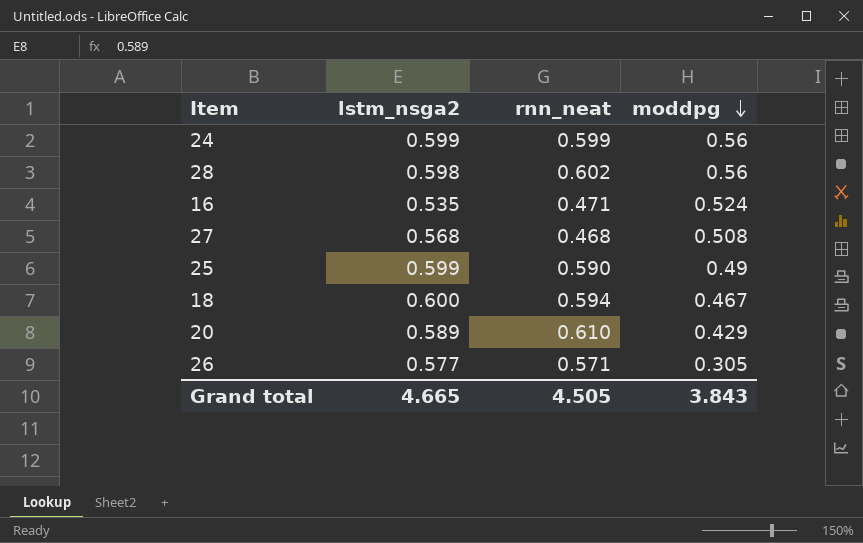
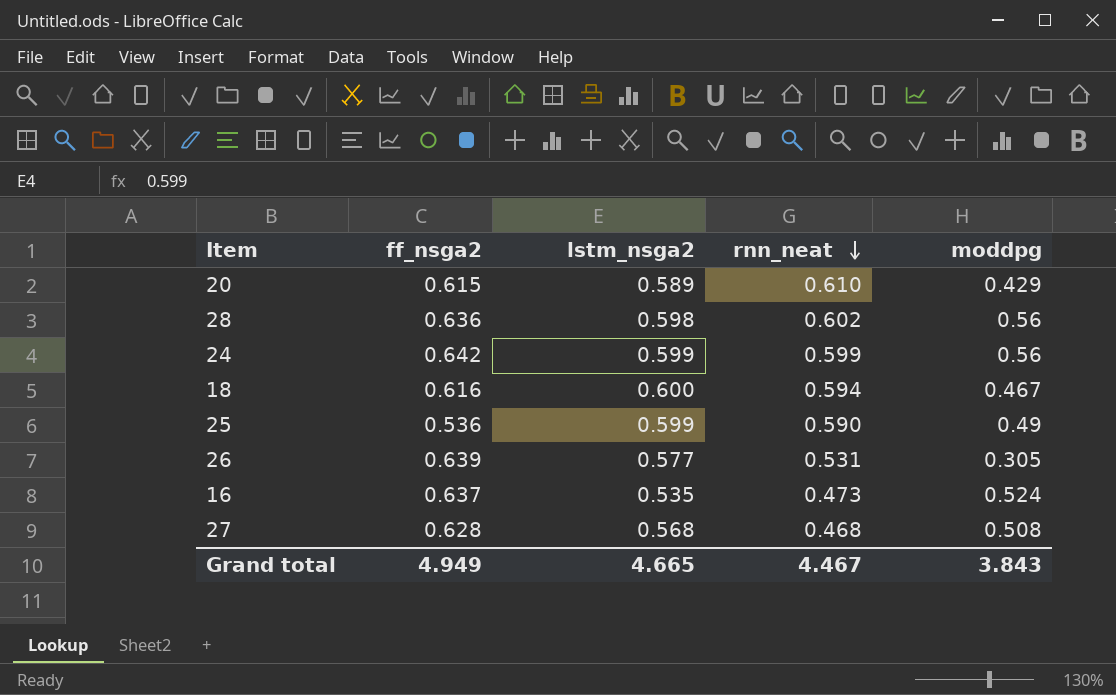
row order: moddpg descending -> rnn_neat descending
column ff_nsga2 | position: none -> 2
26 | rnn_neat: 0.571 -> 0.531
16 | rnn_neat: 0.471 -> 0.473
Grand total | rnn_neat: 4.505 -> 4.467

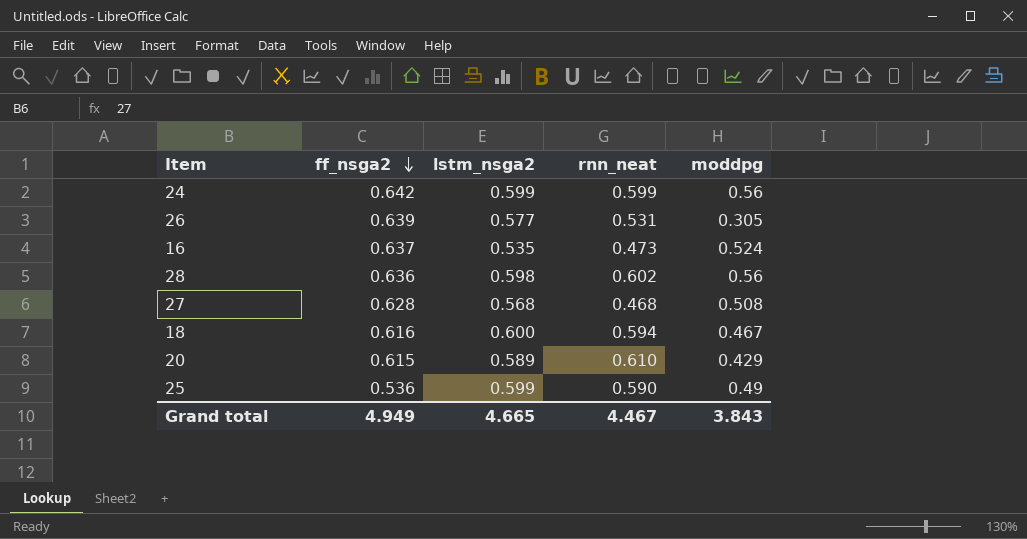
row order: rnn_neat descending -> ff_nsga2 descending

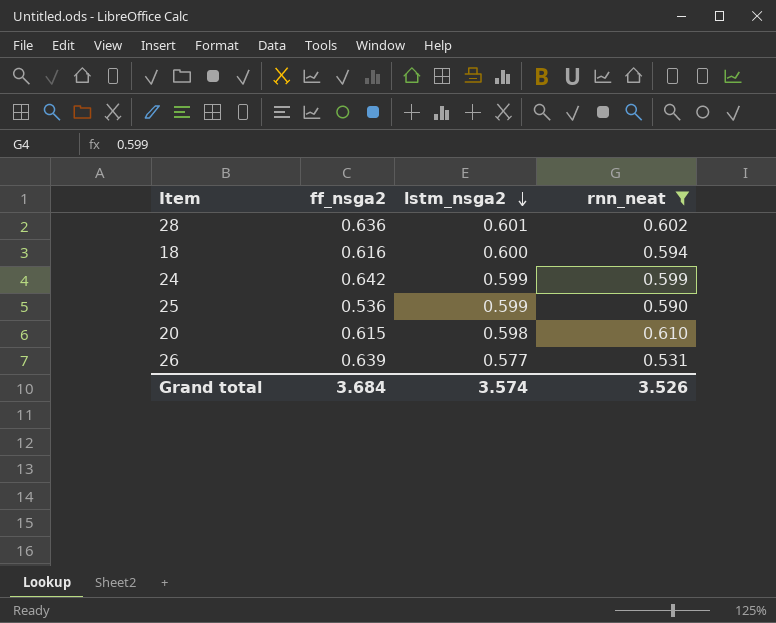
filter: none -> rnn_neat >= 0.531
row order: ff_nsga2 descending -> lstm_nsga2 descending
column moddpg | position: 5 -> none
28 | lstm_nsga2: 0.598 -> 0.601
20 | lstm_nsga2: 0.589 -> 0.598
Grand total | ff_nsga2: 4.949 -> 3.684
Grand total | lstm_nsga2: 4.665 -> 3.574
Grand total | rnn_neat: 4.467 -> 3.526

